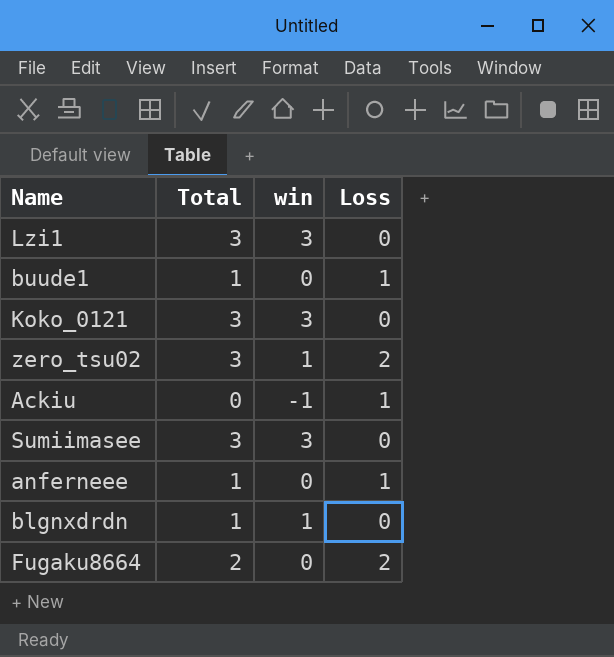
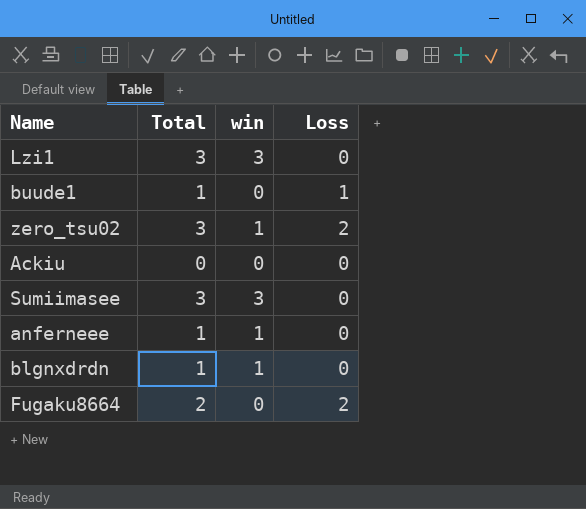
row Koko_0121: 3 | 3 | 0 -> none
Ackiu | win: -1 -> 0
Ackiu | Loss: 1 -> 0
anferneee | win: 0 -> 1
anferneee | Loss: 1 -> 0

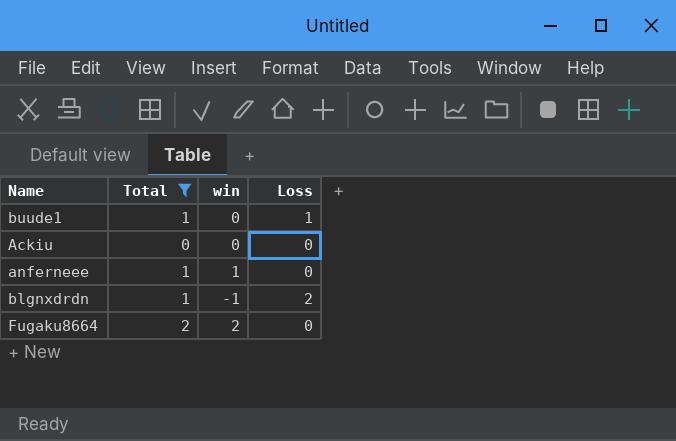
filter: none -> Total != 3
blgnxdrdn | win: 1 -> -1
blgnxdrdn | Loss: 0 -> 2
Fugaku8664 | win: 0 -> 2
Fugaku8664 | Loss: 2 -> 0

